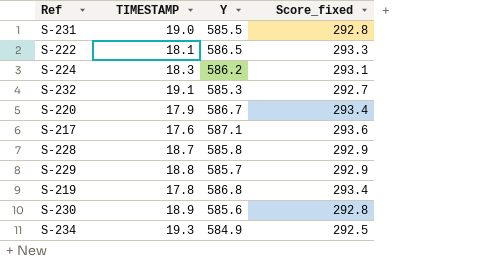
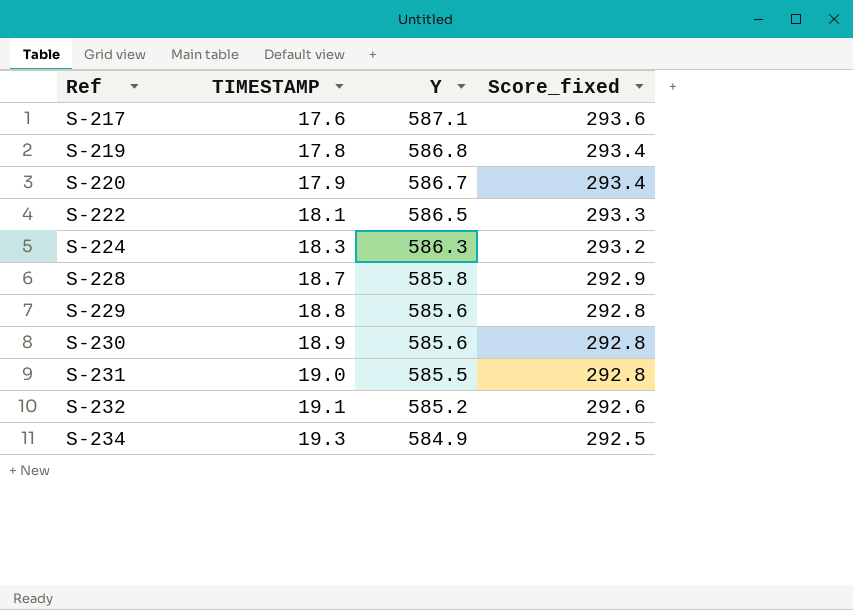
row order: none -> Ref ascending
S-224 | Y: 586.2 -> 586.3
S-224 | Score_fixed: 293.1 -> 293.2
S-229 | Y: 585.7 -> 585.6
S-229 | Score_fixed: 292.9 -> 292.8
S-232 | Y: 585.3 -> 585.2
S-232 | Score_fixed: 292.7 -> 292.6

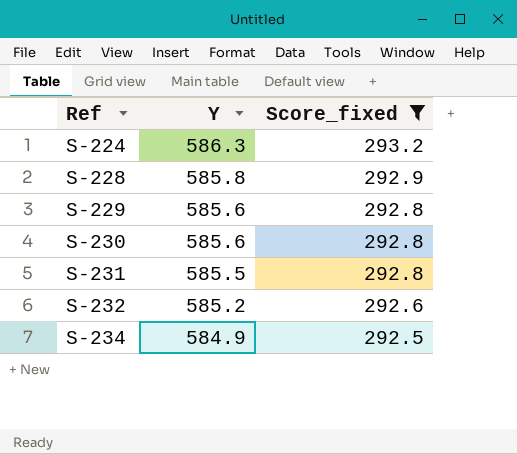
filter: none -> Score_fixed <= 293.2
column TIMESTAMP | position: 2 -> none

